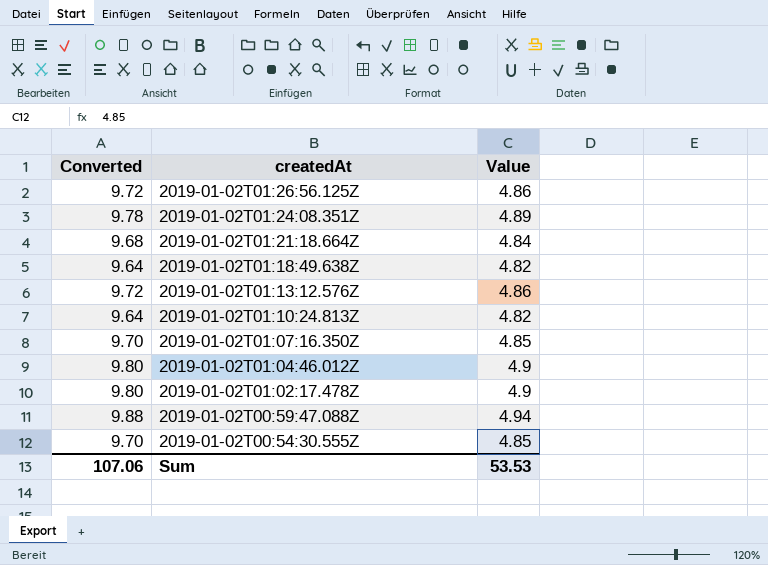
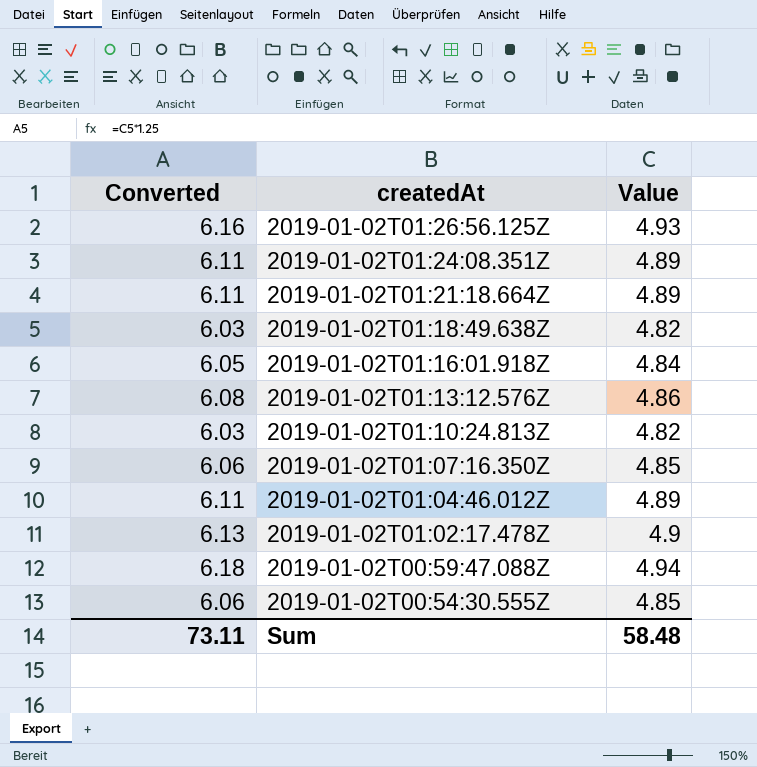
column Converted | formula: [Value] * 2 -> [Value] * 1.25
2019-01-02T01:26:56.125Z | Value: 4.86 -> 4.93
2019-01-02T01:21:18.664Z | Value: 4.84 -> 4.89
row 2019-01-02T01:16:01.918Z: none -> 6.05 | 4.84
2019-01-02T01:04:46.012Z | Value: 4.9 -> 4.89
Sum | Converted: 107.06 -> 73.11
Sum | Value: 53.53 -> 58.48

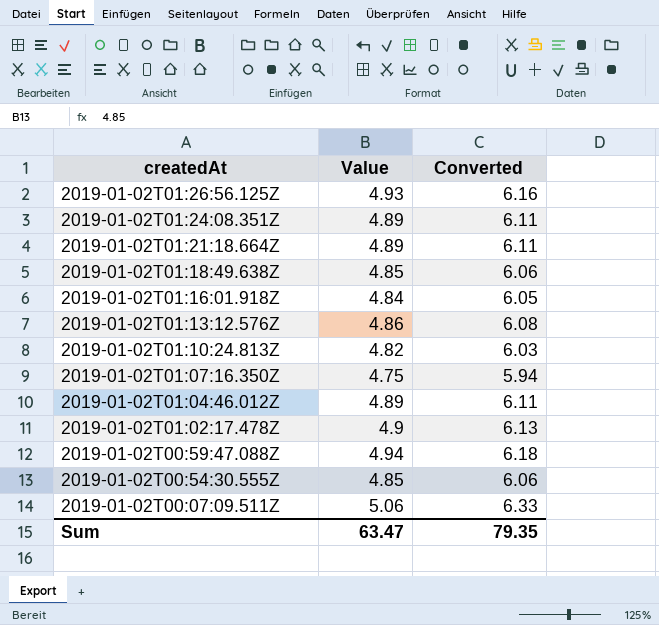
column Converted | position: 1 -> 3
2019-01-02T01:18:49.638Z | Value: 4.82 -> 4.85
2019-01-02T01:18:49.638Z | Converted: 6.03 -> 6.06
2019-01-02T01:07:16.350Z | Value: 4.85 -> 4.75
2019-01-02T01:07:16.350Z | Converted: 6.06 -> 5.94
row 2019-01-02T00:07:09.511Z: none -> 5.06 | 6.33
Sum | Value: 58.48 -> 63.47
Sum | Converted: 73.11 -> 79.35

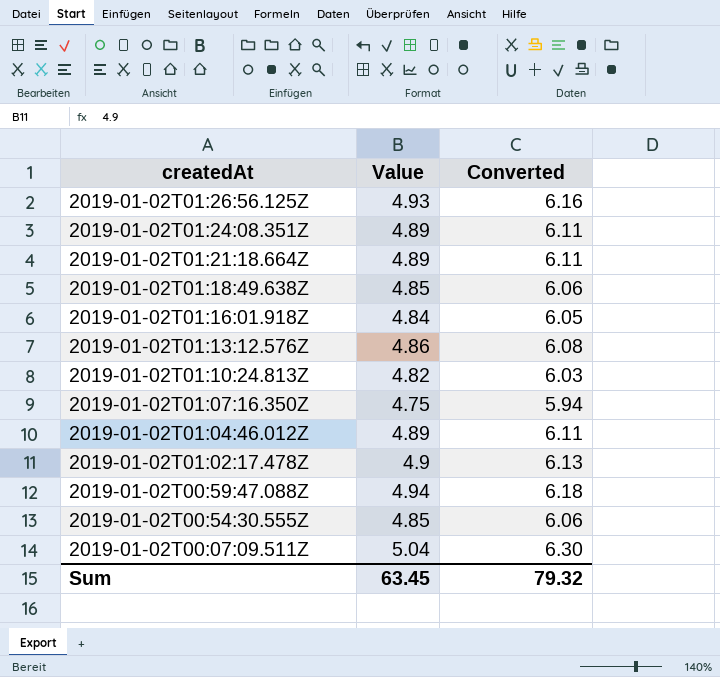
2019-01-02T00:07:09.511Z | Value: 5.06 -> 5.04
2019-01-02T00:07:09.511Z | Converted: 6.33 -> 6.30
Sum | Value: 63.47 -> 63.45
Sum | Converted: 79.35 -> 79.32

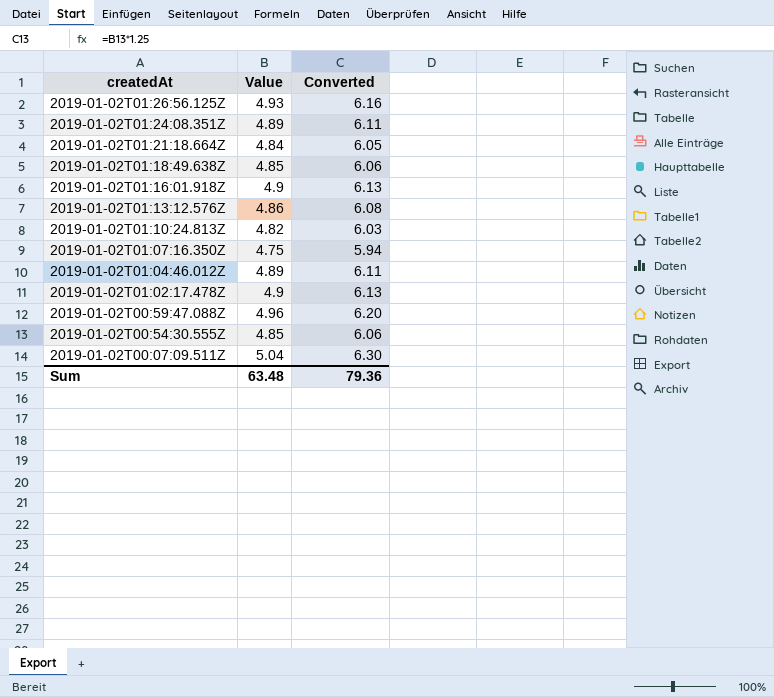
2019-01-02T01:21:18.664Z | Value: 4.89 -> 4.84
2019-01-02T01:21:18.664Z | Converted: 6.11 -> 6.05
2019-01-02T01:16:01.918Z | Value: 4.84 -> 4.9
2019-01-02T01:16:01.918Z | Converted: 6.05 -> 6.13
2019-01-02T00:59:47.088Z | Value: 4.94 -> 4.96
2019-01-02T00:59:47.088Z | Converted: 6.18 -> 6.20
Sum | Value: 63.45 -> 63.48
Sum | Converted: 79.32 -> 79.36

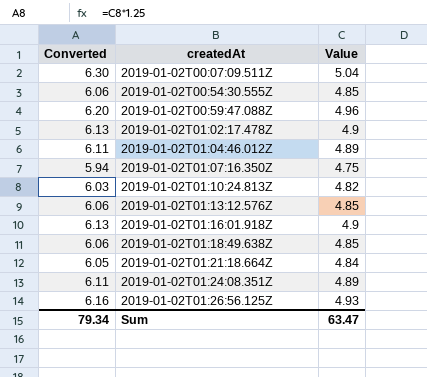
row order: createdAt descending -> createdAt ascending
column Converted | position: 3 -> 1
2019-01-02T01:13:12.576Z | Converted: 6.08 -> 6.06
2019-01-02T01:13:12.576Z | Value: 4.86 -> 4.85
Sum | Converted: 79.36 -> 79.34
Sum | Value: 63.48 -> 63.47

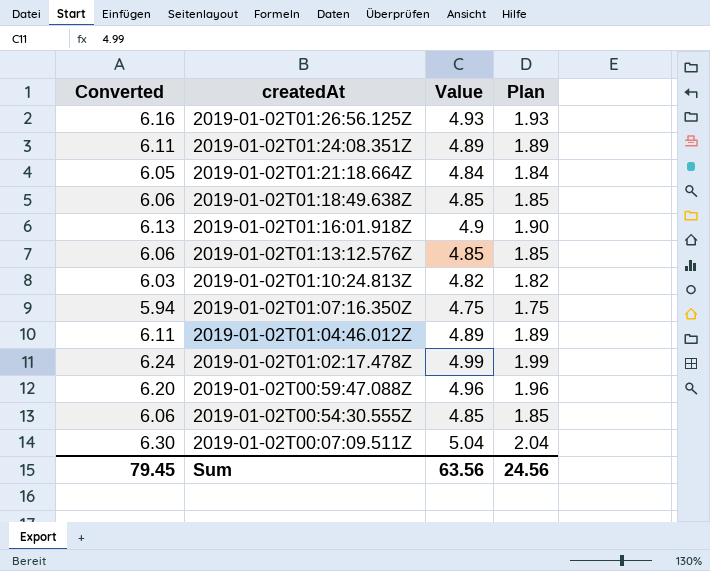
row order: createdAt ascending -> createdAt descending
column Plan | formula: none -> [Value] - 3
2019-01-02T01:02:17.478Z | Converted: 6.13 -> 6.24
2019-01-02T01:02:17.478Z | Value: 4.9 -> 4.99
Sum | Converted: 79.34 -> 79.45
Sum | Value: 63.47 -> 63.56

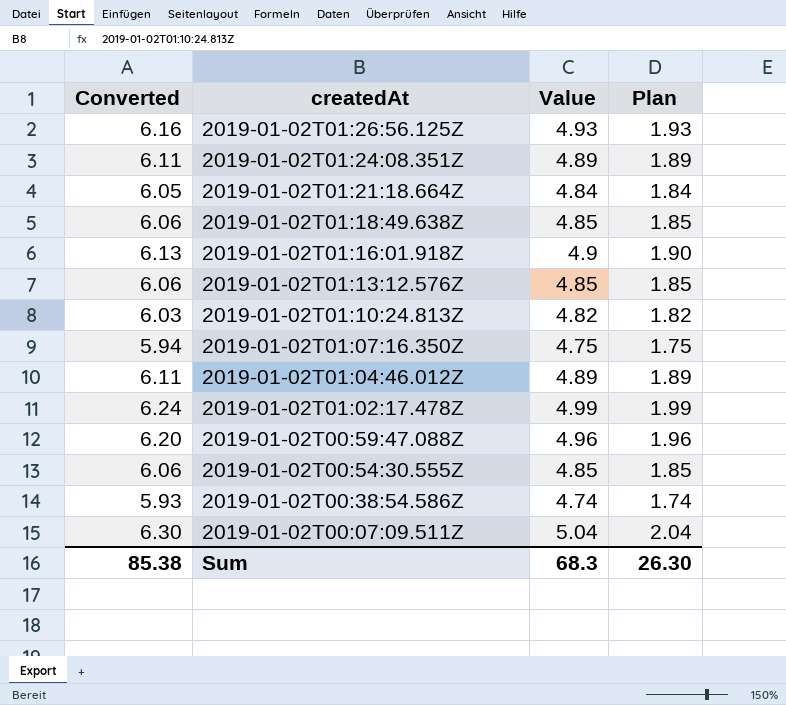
row 2019-01-02T00:38:54.586Z: none -> 5.93 | 4.74 | 1.74
Sum | Converted: 79.45 -> 85.38
Sum | Value: 63.56 -> 68.3
Sum | Plan: 24.56 -> 26.30

